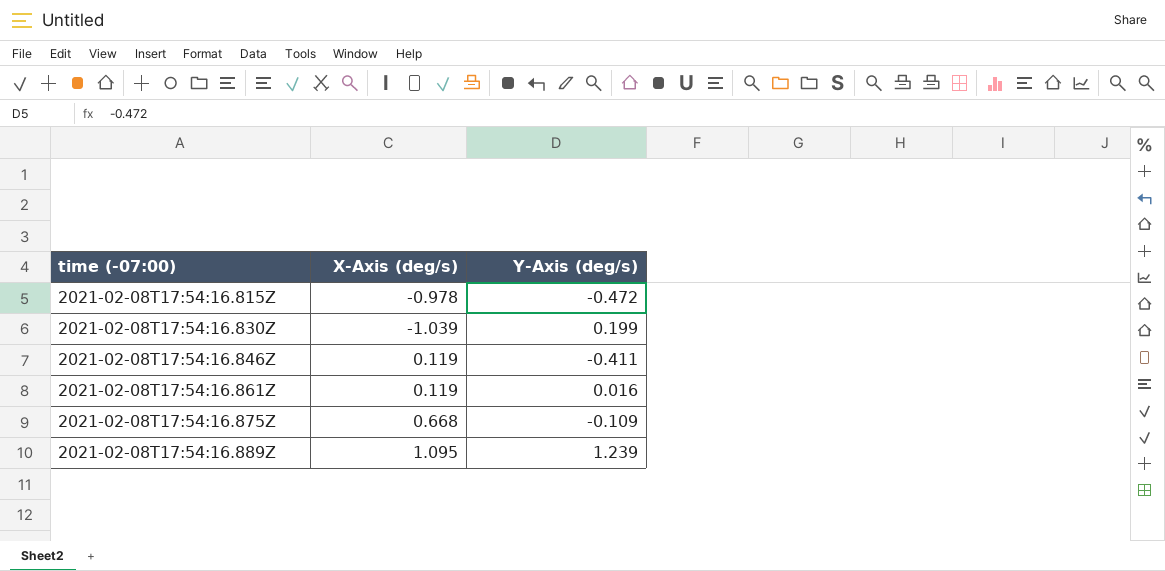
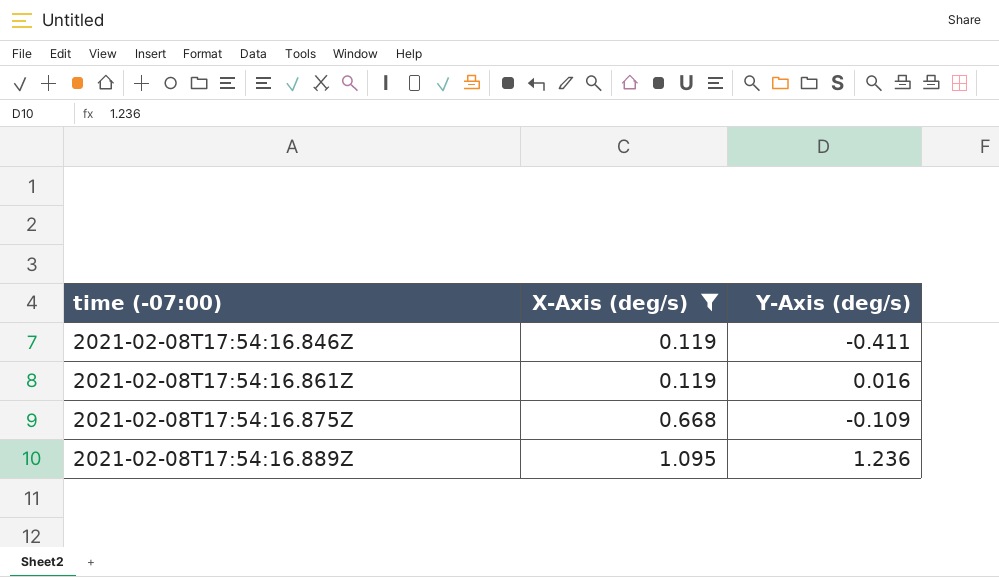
filter: none -> X-Axis (deg/s) >= 0.119
2021-02-08T17:54:16.889Z | Y-Axis (deg/s): 1.239 -> 1.236

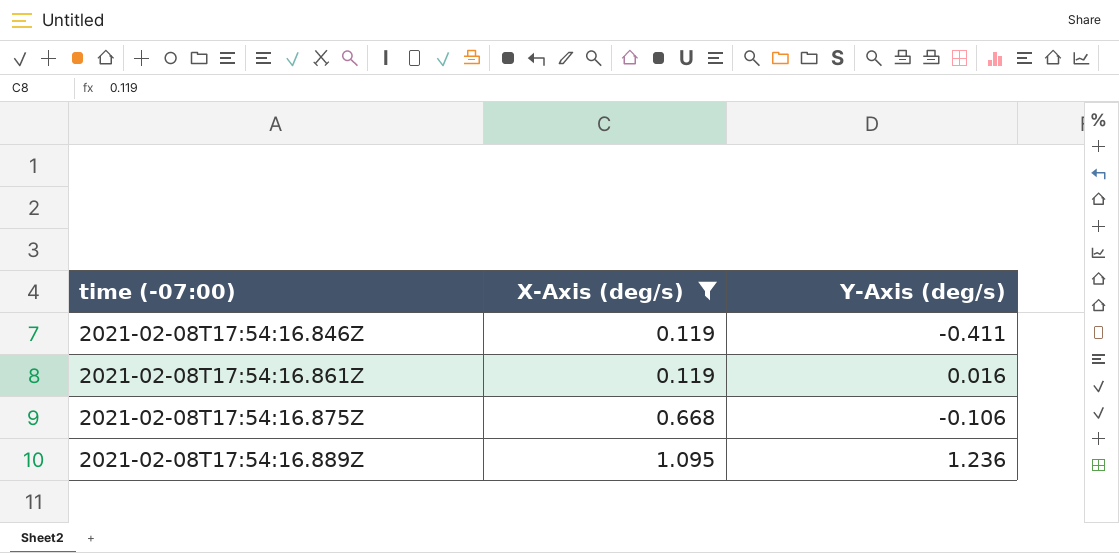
2021-02-08T17:54:16.875Z | Y-Axis (deg/s): -0.109 -> -0.106

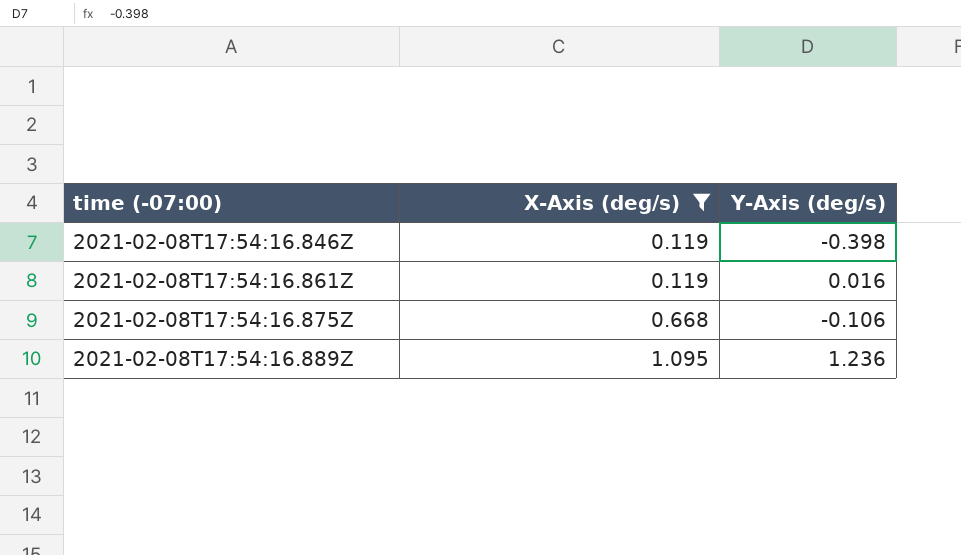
2021-02-08T17:54:16.846Z | Y-Axis (deg/s): -0.411 -> -0.398

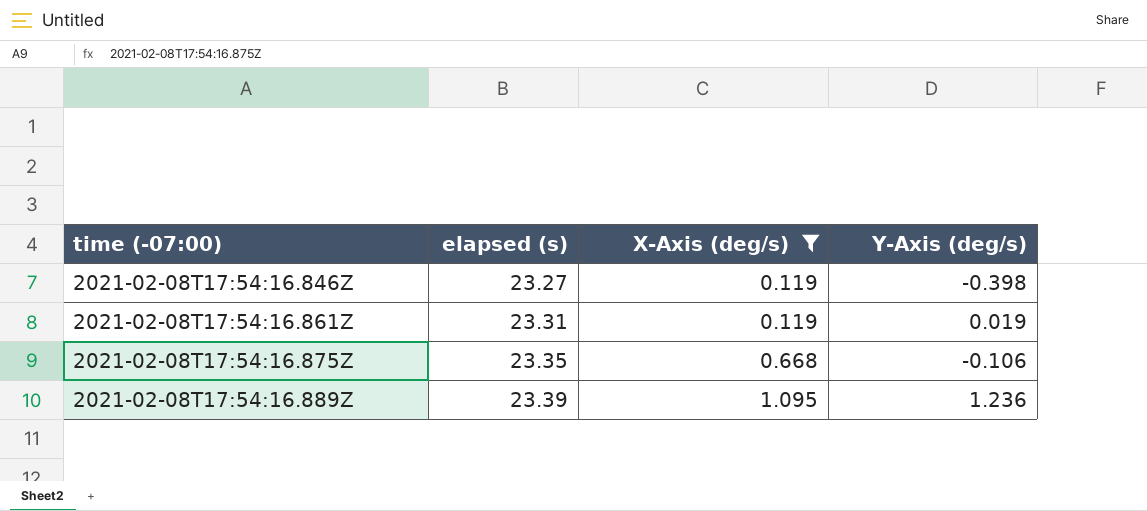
column elapsed (s) | position: none -> 2
2021-02-08T17:54:16.861Z | Y-Axis (deg/s): 0.016 -> 0.019

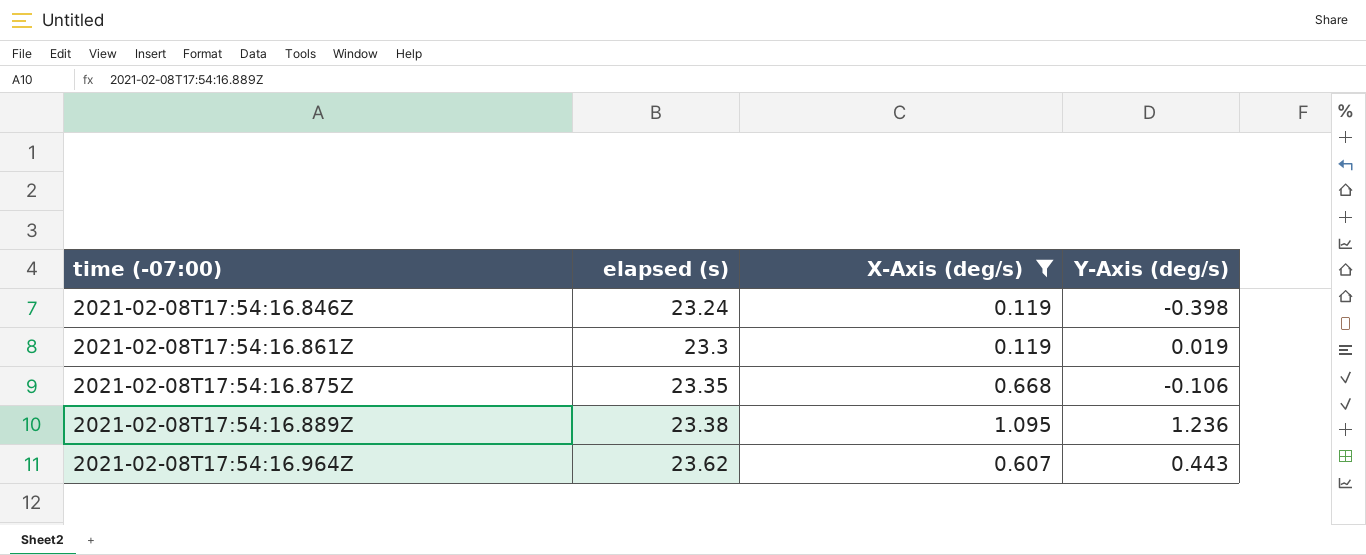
2021-02-08T17:54:16.846Z | elapsed (s): 23.27 -> 23.24
2021-02-08T17:54:16.861Z | elapsed (s): 23.31 -> 23.3
2021-02-08T17:54:16.889Z | elapsed (s): 23.39 -> 23.38
row 2021-02-08T17:54:16.964Z: none -> 23.62 | 0.607 | 0.443

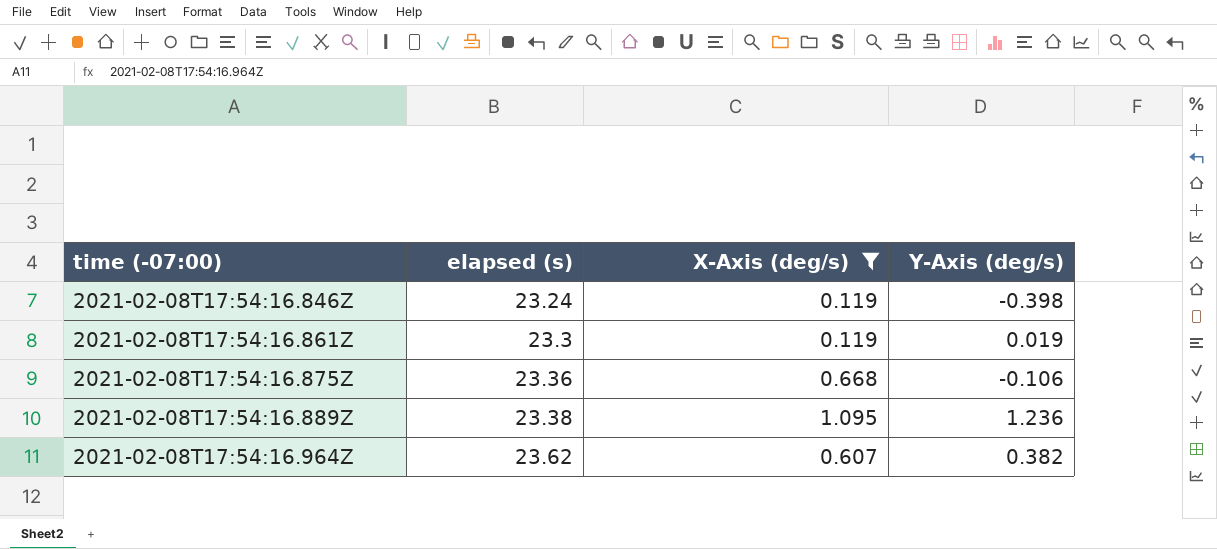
2021-02-08T17:54:16.875Z | elapsed (s): 23.35 -> 23.36
2021-02-08T17:54:16.964Z | Y-Axis (deg/s): 0.443 -> 0.382

